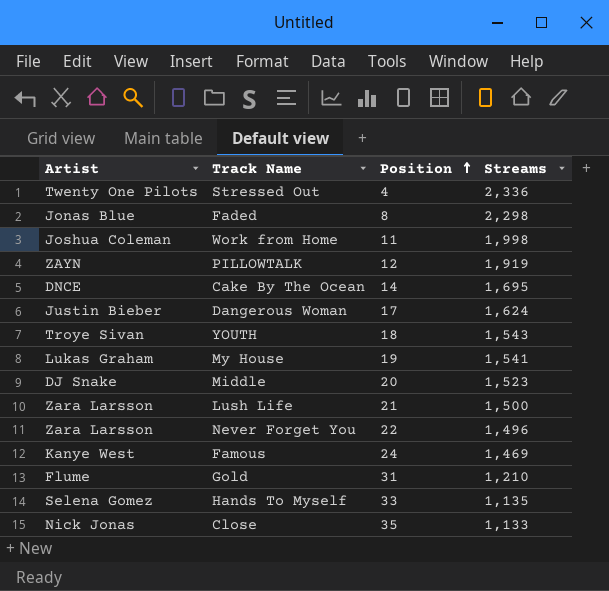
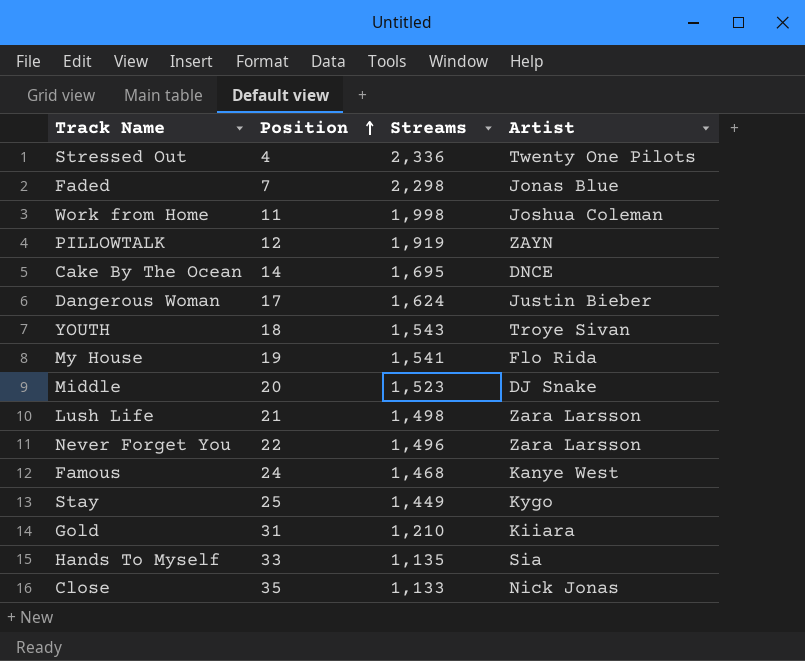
column Artist | position: 1 -> 4
Faded | Position: 8 -> 7
My House | Artist: Lukas Graham -> Flo Rida
Lush Life | Streams: 1,500 -> 1,498
Famous | Streams: 1,469 -> 1,468
row Stay: none -> 25 | 1,449 | Kygo
Gold | Artist: Flume -> Kiiara
Hands To Myself | Artist: Selena Gomez -> Sia

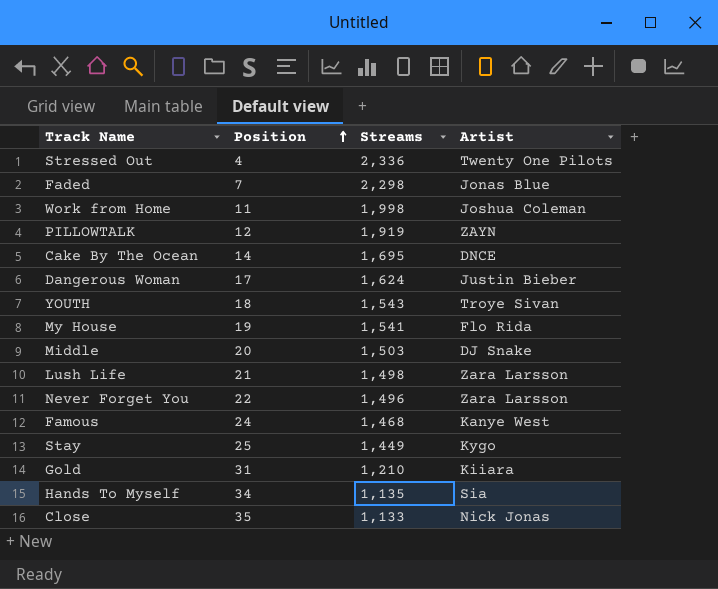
Middle | Streams: 1,523 -> 1,503
Hands To Myself | Position: 33 -> 34

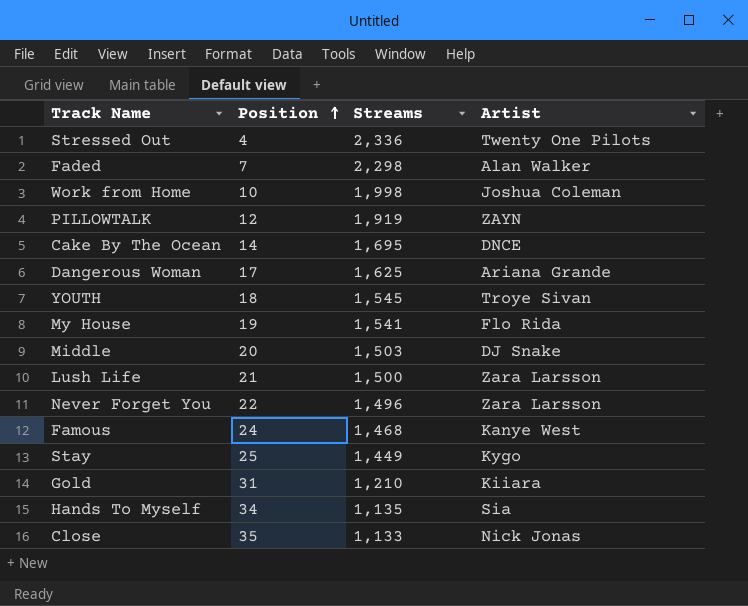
Faded | Artist: Jonas Blue -> Alan Walker
Work from Home | Position: 11 -> 10
Dangerous Woman | Streams: 1,624 -> 1,625
Dangerous Woman | Artist: Justin Bieber -> Ariana Grande
YOUTH | Streams: 1,543 -> 1,545
Lush Life | Streams: 1,498 -> 1,500

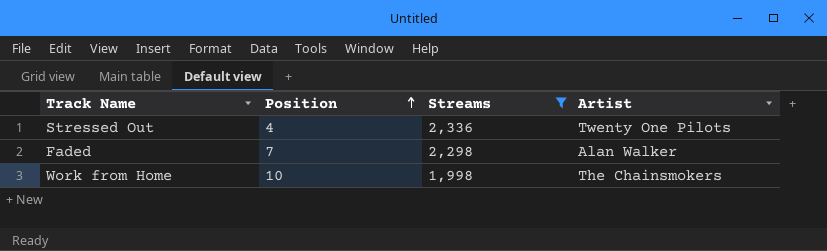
filter: none -> Streams >= 1,998
Work from Home | Artist: Joshua Coleman -> The Chainsmokers

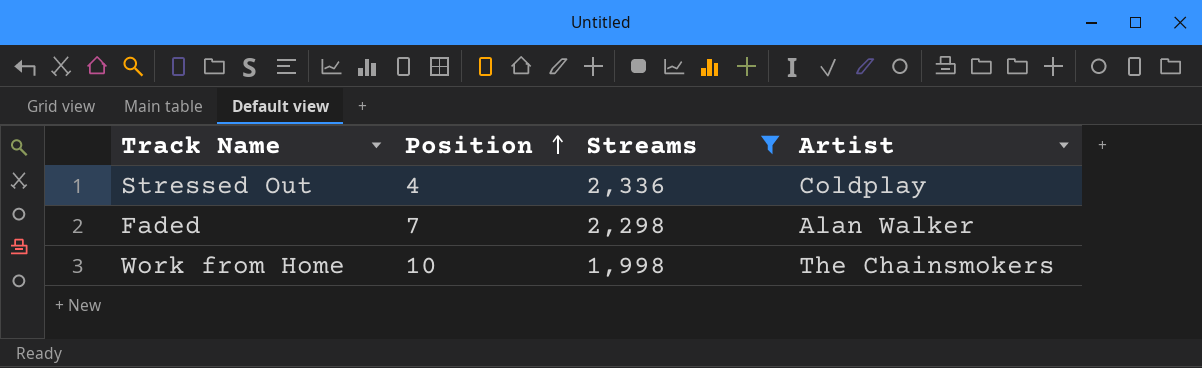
Stressed Out | Artist: Twenty One Pilots -> Coldplay

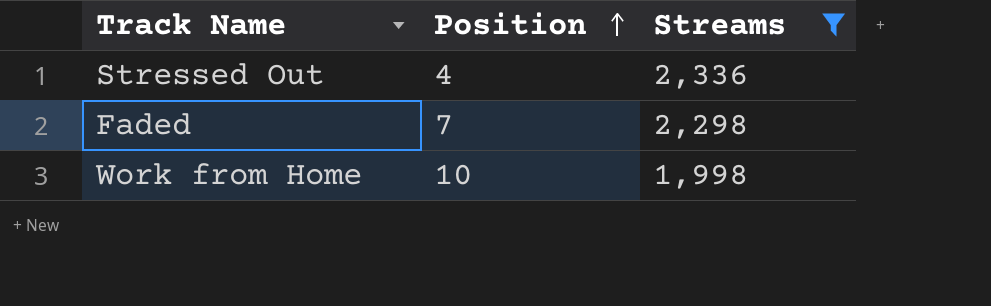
column Artist | position: 4 -> none

